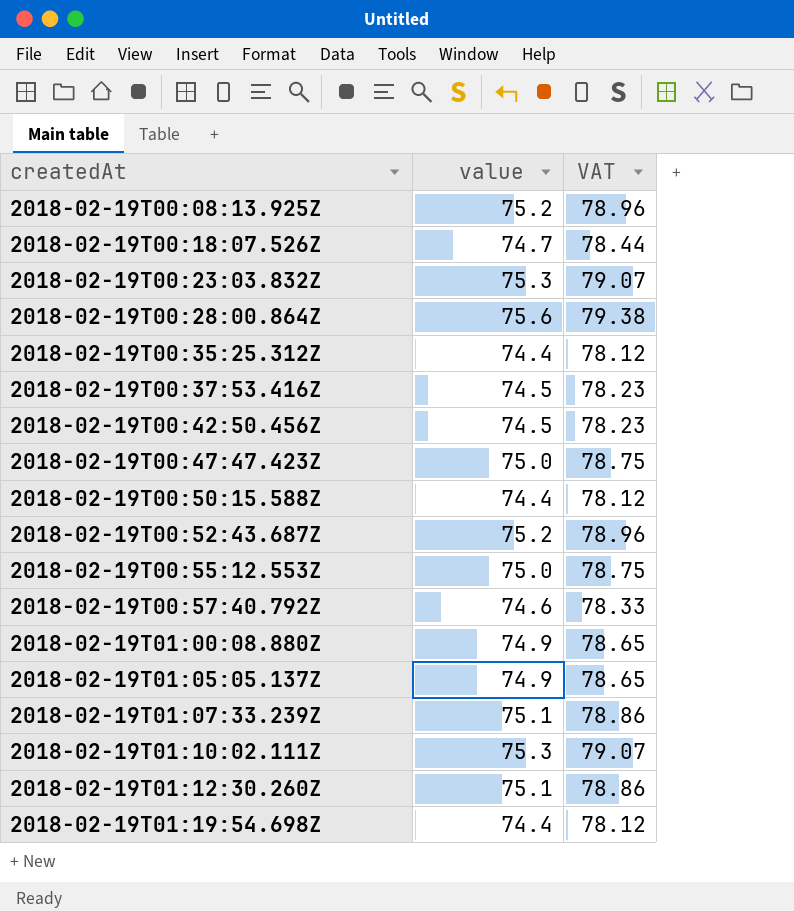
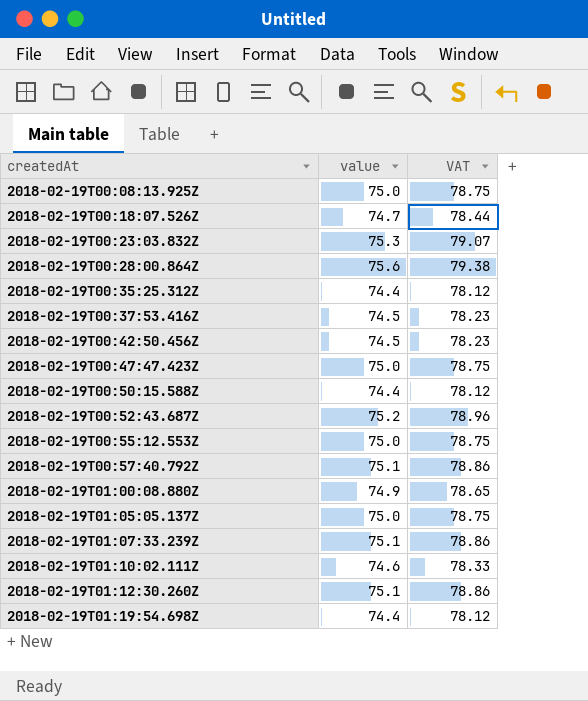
2018-02-19T00:08:13.925Z | value: 75.2 -> 75.0
2018-02-19T00:08:13.925Z | VAT: 78.96 -> 78.75
2018-02-19T00:57:40.792Z | value: 74.6 -> 75.1
2018-02-19T00:57:40.792Z | VAT: 78.33 -> 78.86
2018-02-19T01:05:05.137Z | value: 74.9 -> 75.0
2018-02-19T01:05:05.137Z | VAT: 78.65 -> 78.75
2018-02-19T01:10:02.111Z | value: 75.3 -> 74.6
2018-02-19T01:10:02.111Z | VAT: 79.07 -> 78.33

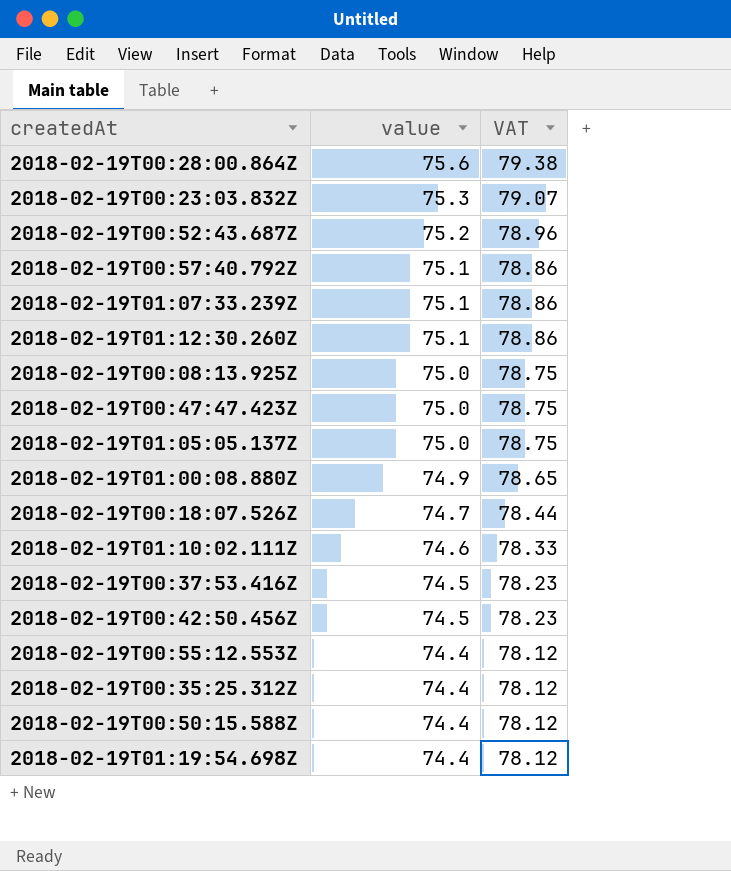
row order: createdAt ascending -> value descending
2018-02-19T00:55:12.553Z | value: 75.0 -> 74.4
2018-02-19T00:55:12.553Z | VAT: 78.75 -> 78.12

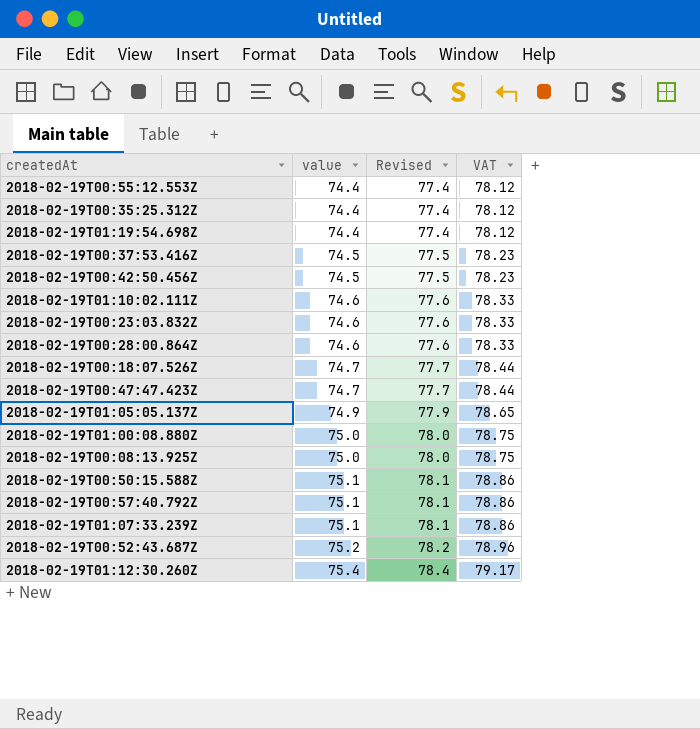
row order: value descending -> value ascending
column Revised | formula: none -> [value] + 3
2018-02-19T00:23:03.832Z | value: 75.3 -> 74.6
2018-02-19T00:23:03.832Z | VAT: 79.07 -> 78.33
2018-02-19T00:28:00.864Z | value: 75.6 -> 74.6
2018-02-19T00:28:00.864Z | VAT: 79.38 -> 78.33
2018-02-19T00:47:47.423Z | value: 75.0 -> 74.7
2018-02-19T00:47:47.423Z | VAT: 78.75 -> 78.44
2018-02-19T01:05:05.137Z | value: 75.0 -> 74.9
2018-02-19T01:05:05.137Z | VAT: 78.75 -> 78.65
2018-02-19T01:00:08.880Z | value: 74.9 -> 75.0
2018-02-19T01:00:08.880Z | VAT: 78.65 -> 78.75
2018-02-19T00:50:15.588Z | value: 74.4 -> 75.1
2018-02-19T00:50:15.588Z | VAT: 78.12 -> 78.86
2018-02-19T01:12:30.260Z | value: 75.1 -> 75.4
2018-02-19T01:12:30.260Z | VAT: 78.86 -> 79.17

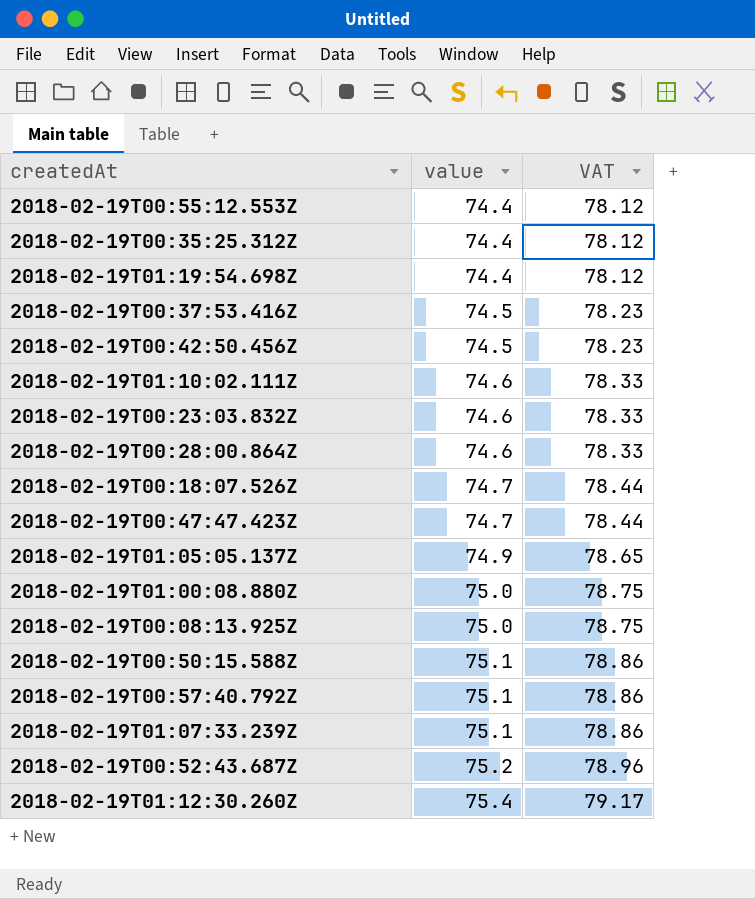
column Revised | formula: [value] + 3 -> none

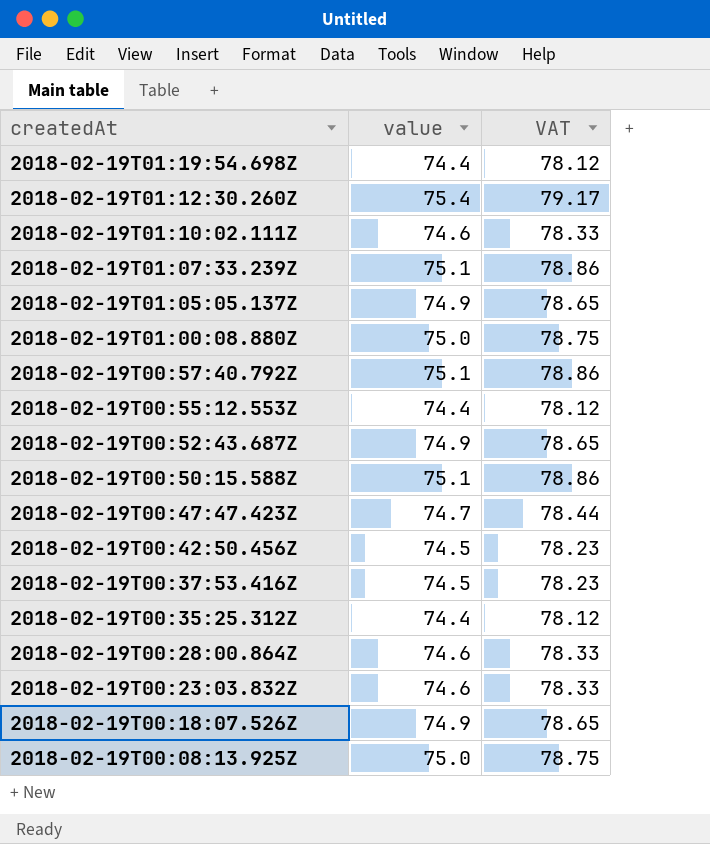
row order: value ascending -> createdAt descending
2018-02-19T00:52:43.687Z | value: 75.2 -> 74.9
2018-02-19T00:52:43.687Z | VAT: 78.96 -> 78.65
2018-02-19T00:18:07.526Z | value: 74.7 -> 74.9
2018-02-19T00:18:07.526Z | VAT: 78.44 -> 78.65

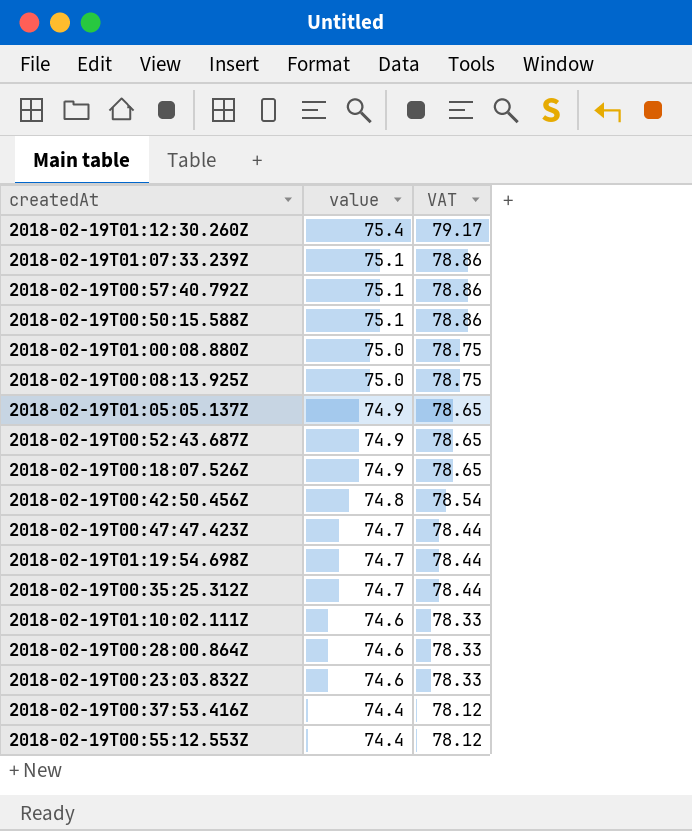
row order: createdAt descending -> value descending
2018-02-19T00:42:50.456Z | value: 74.5 -> 74.8
2018-02-19T00:42:50.456Z | VAT: 78.23 -> 78.54
2018-02-19T01:19:54.698Z | value: 74.4 -> 74.7
2018-02-19T01:19:54.698Z | VAT: 78.12 -> 78.44
2018-02-19T00:35:25.312Z | value: 74.4 -> 74.7
2018-02-19T00:35:25.312Z | VAT: 78.12 -> 78.44
2018-02-19T00:37:53.416Z | value: 74.5 -> 74.4
2018-02-19T00:37:53.416Z | VAT: 78.23 -> 78.12

